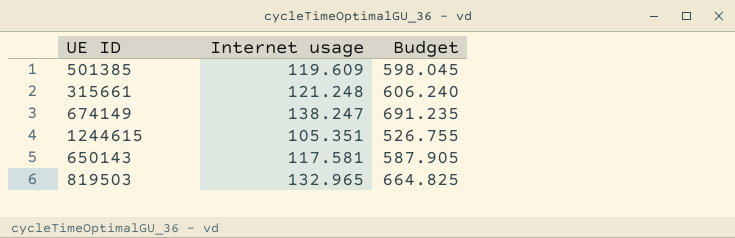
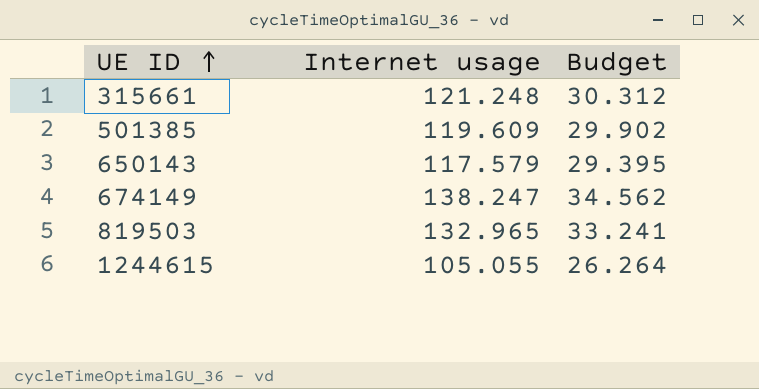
row order: none -> UE ID ascending
column Budget | formula: [Internet usage] * 5 -> [Internet usage] * 0.25
650143 | Internet usage: 117.581 -> 117.579
1244615 | Internet usage: 105.351 -> 105.055

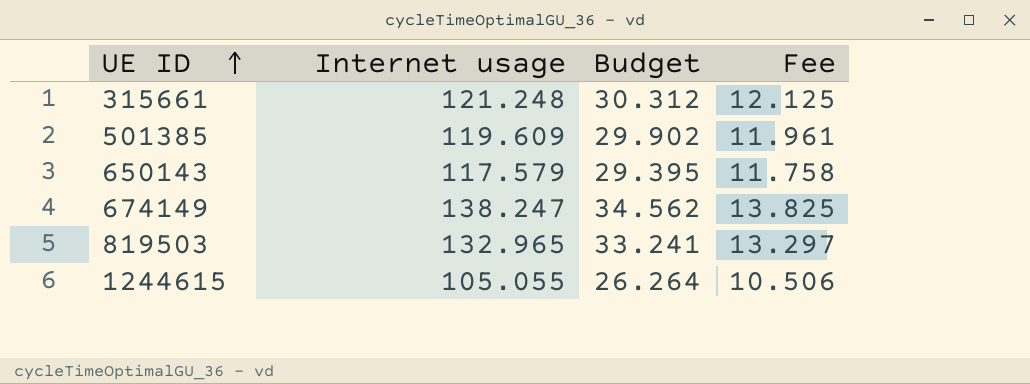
column Fee | formula: none -> [Internet usage] * 0.1

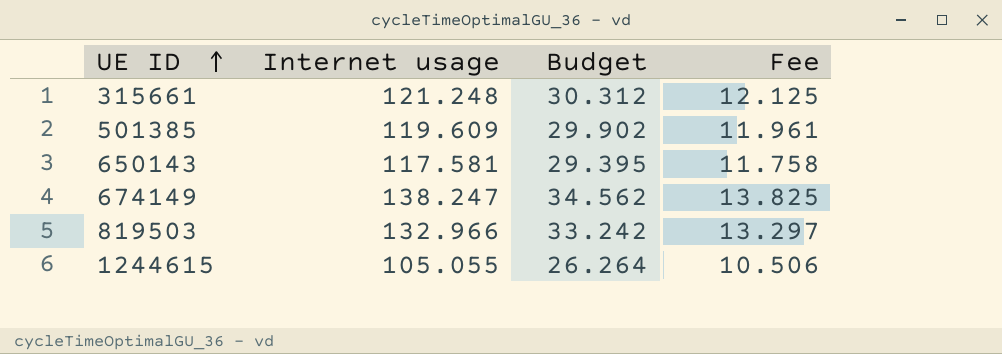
650143 | Internet usage: 117.579 -> 117.581
819503 | Internet usage: 132.965 -> 132.966
819503 | Budget: 33.241 -> 33.242

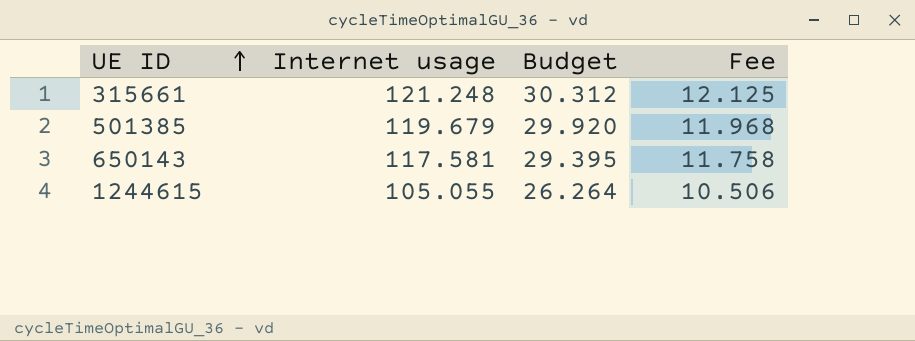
row 674149: 138.247 | 34.562 | 13.825 -> none
row 819503: 132.966 | 33.242 | 13.297 -> none
501385 | Internet usage: 119.609 -> 119.679
501385 | Budget: 29.902 -> 29.920
501385 | Fee: 11.961 -> 11.968

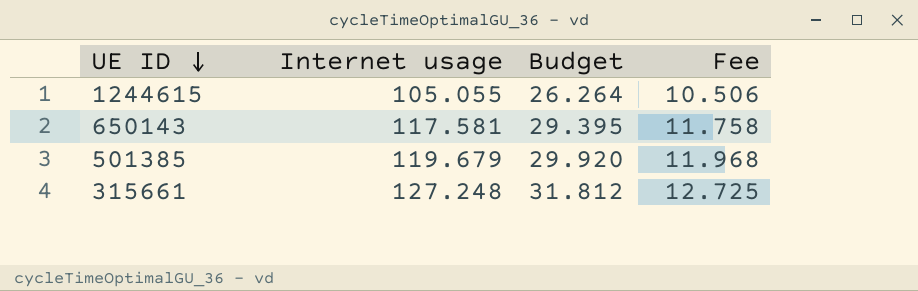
row order: UE ID ascending -> UE ID descending
315661 | Internet usage: 121.248 -> 127.248
315661 | Budget: 30.312 -> 31.812
315661 | Fee: 12.125 -> 12.725

